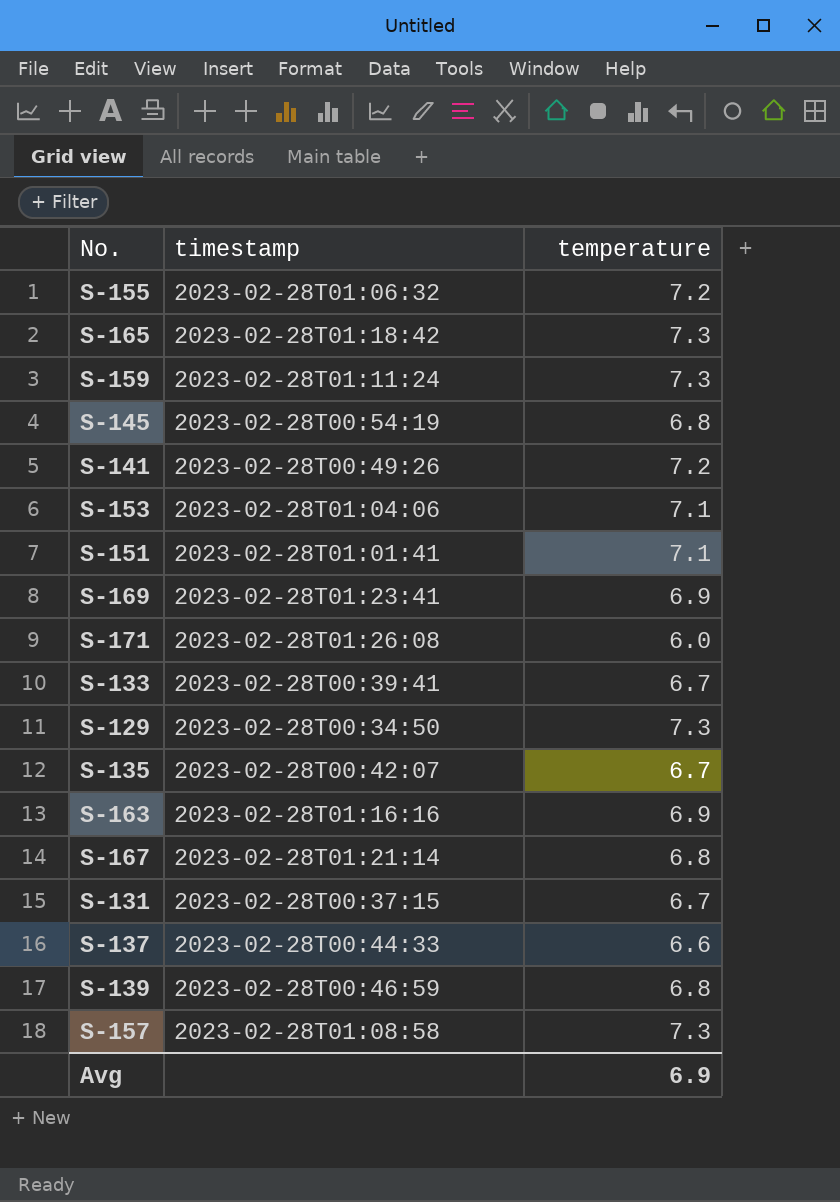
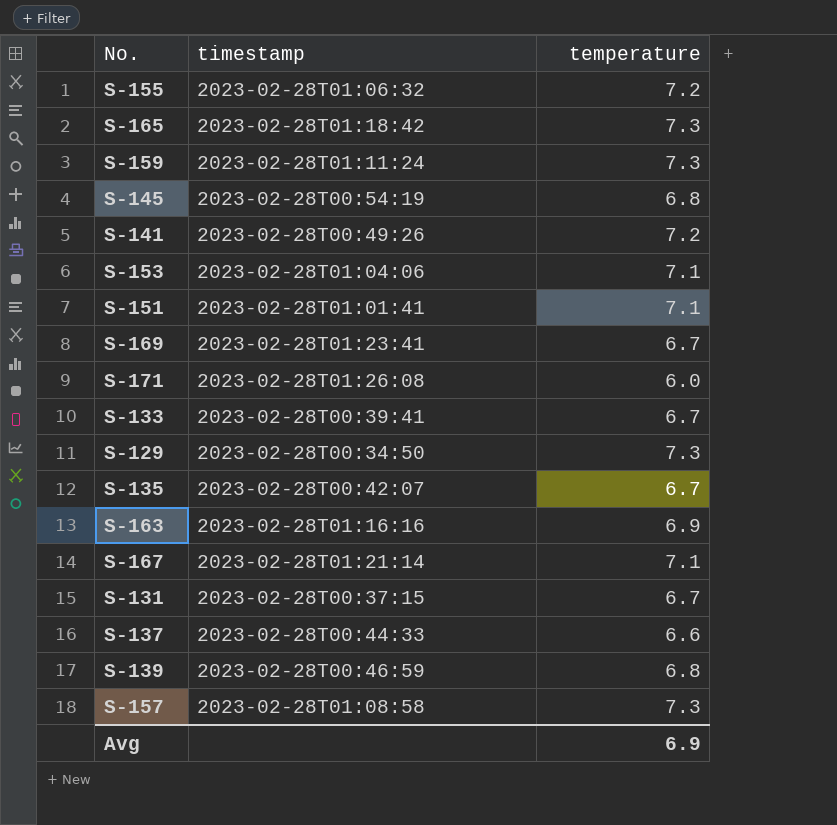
S-169 | temperature: 6.9 -> 6.7
S-167 | temperature: 6.8 -> 7.1

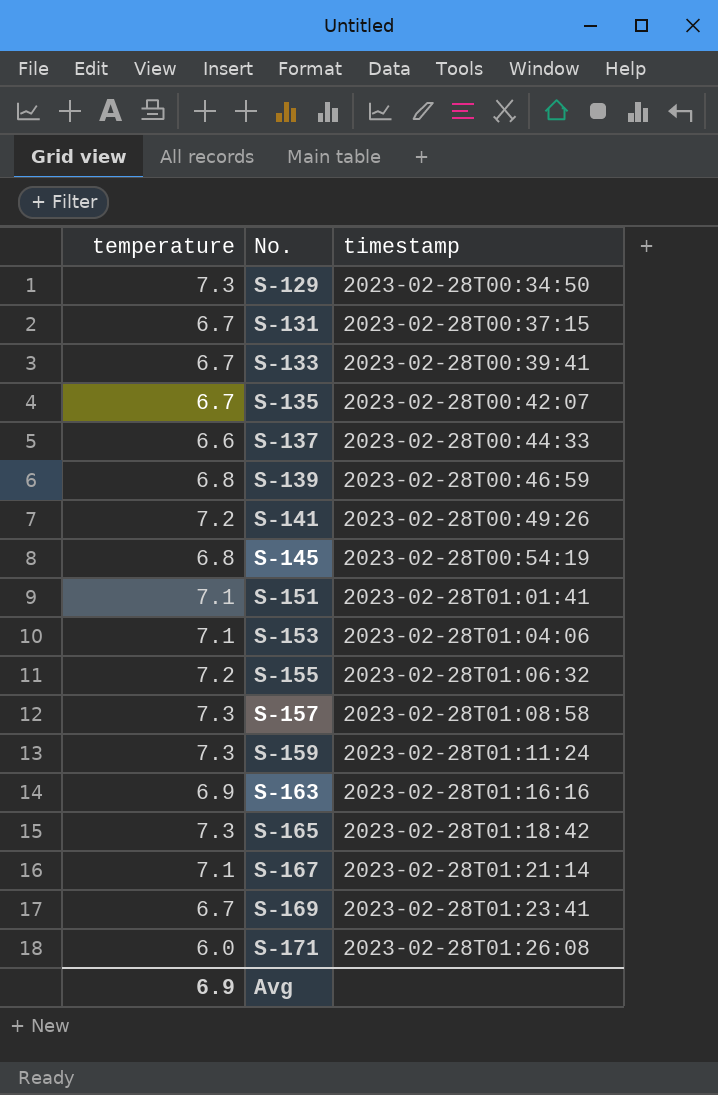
row order: none -> No. ascending
column temperature | position: 3 -> 1

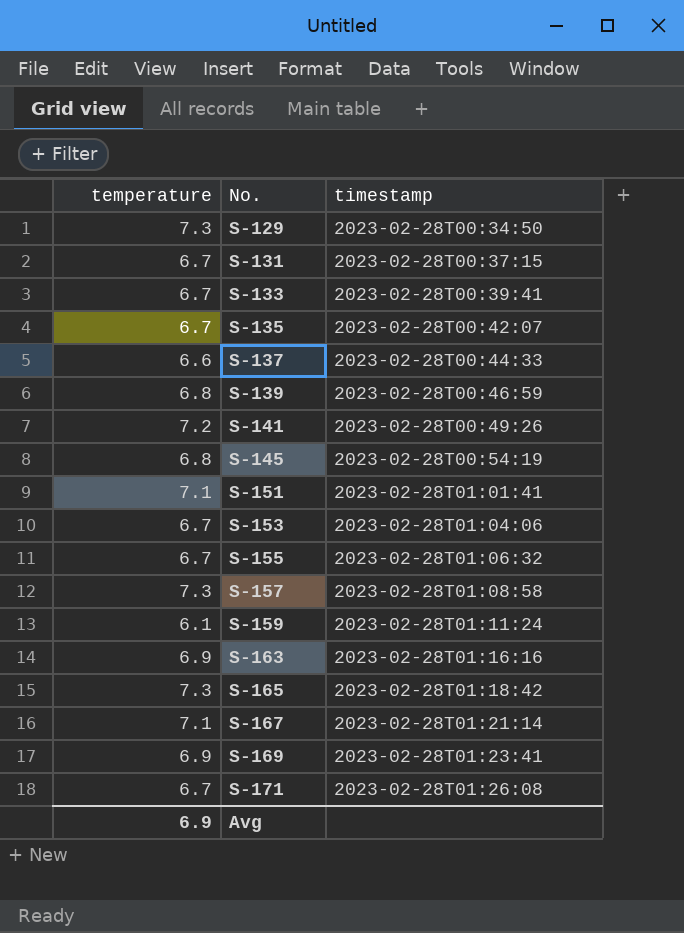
S-153 | temperature: 7.1 -> 6.7
S-155 | temperature: 7.2 -> 6.7
S-159 | temperature: 7.3 -> 6.1
S-169 | temperature: 6.7 -> 6.9
S-171 | temperature: 6.0 -> 6.7

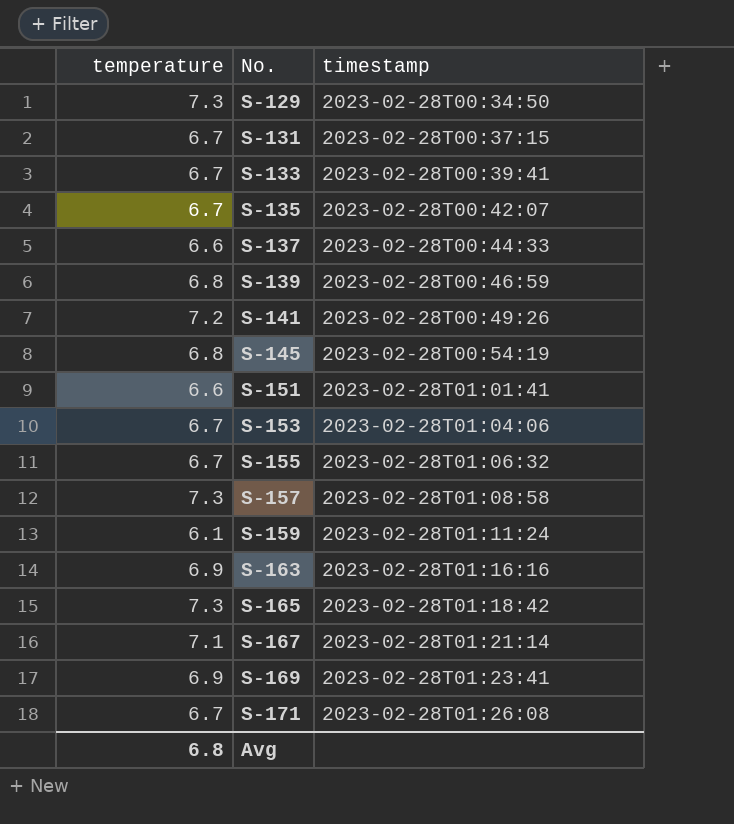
S-151 | temperature: 7.1 -> 6.6
Avg | temperature: 6.9 -> 6.8

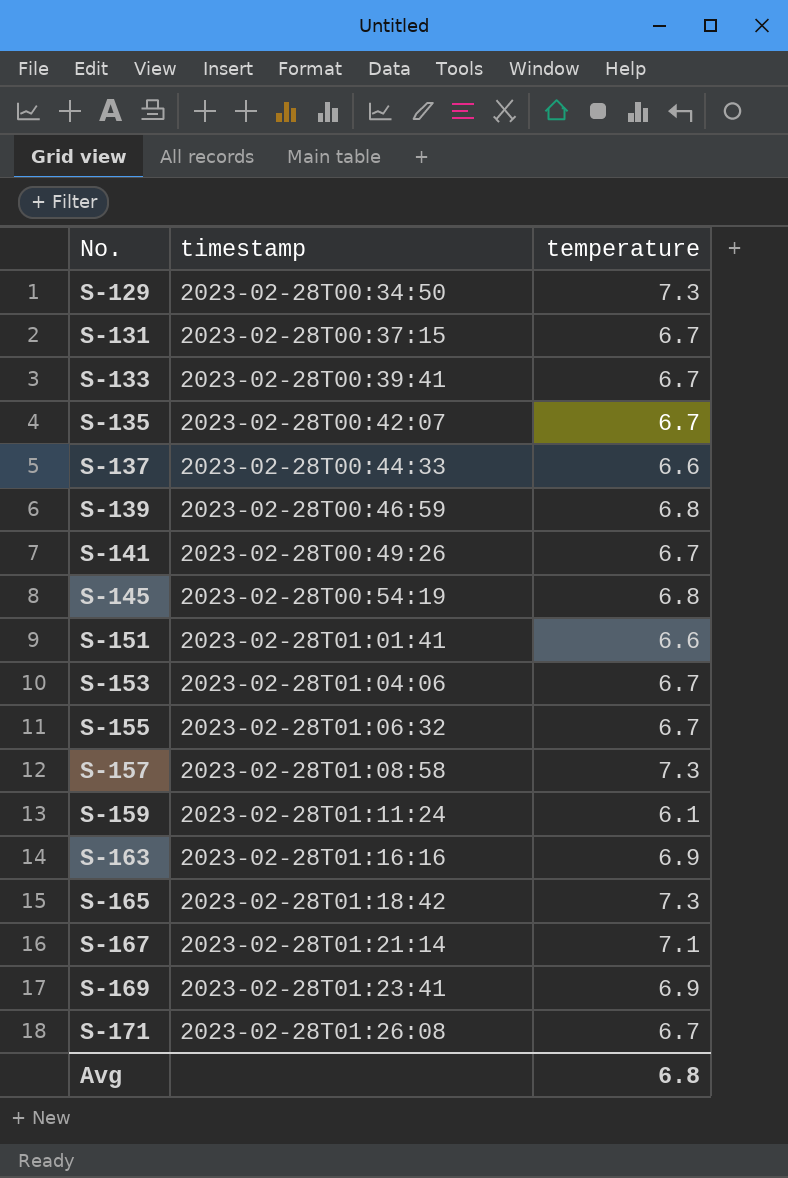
column temperature | position: 1 -> 3
S-141 | temperature: 7.2 -> 6.7

